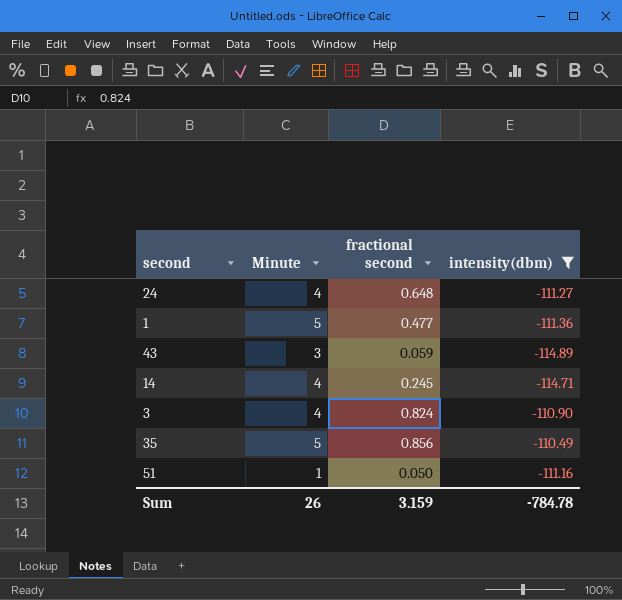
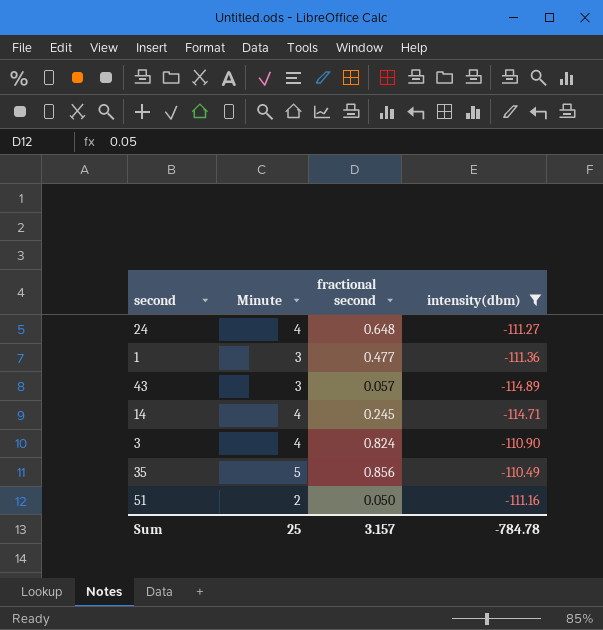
1 | Minute: 5 -> 3
43 | fractional second: 0.059 -> 0.057
51 | Minute: 1 -> 2
Sum | Minute: 26 -> 25
Sum | fractional second: 3.159 -> 3.157

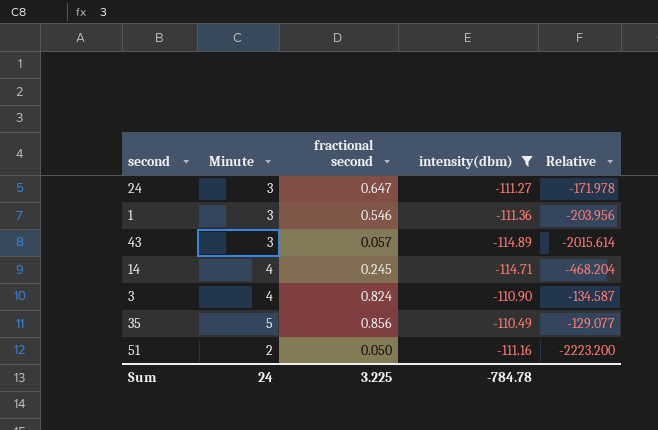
column Relative | formula: none -> [intensity(dbm)] / [fractional second]
24 | Minute: 4 -> 3
24 | fractional second: 0.648 -> 0.647
1 | fractional second: 0.477 -> 0.546
Sum | Minute: 25 -> 24
Sum | fractional second: 3.157 -> 3.225

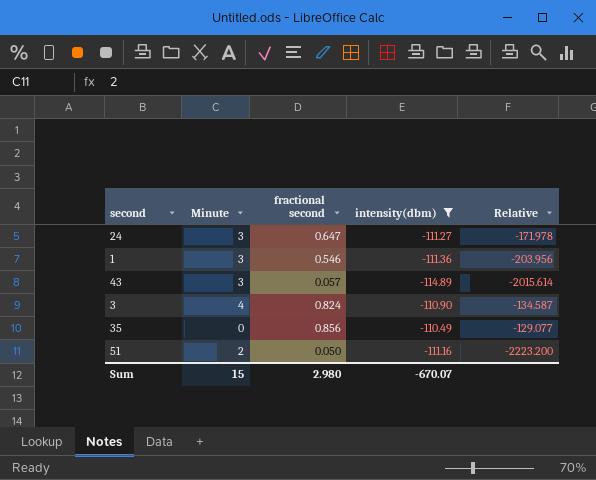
row 14: 4 | 0.245 | -114.71 | -468.204 -> none
35 | Minute: 5 -> 0
Sum | Minute: 24 -> 15
Sum | fractional second: 3.225 -> 2.980
Sum | intensity(dbm): -784.78 -> -670.07

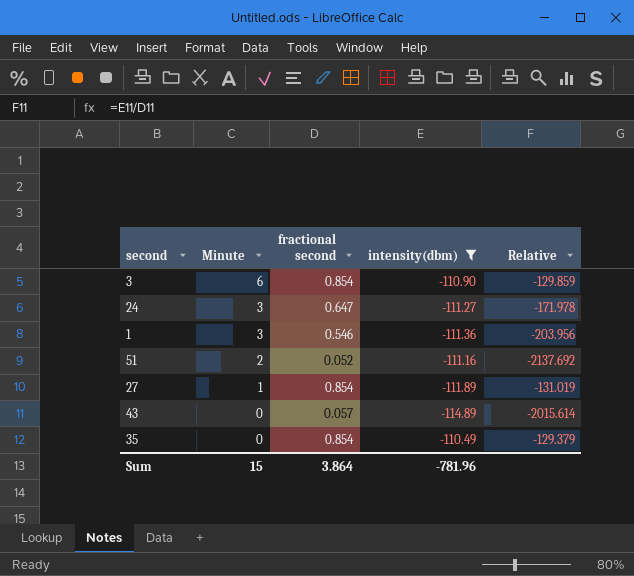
row order: none -> Minute descending
3 | Minute: 4 -> 6
3 | fractional second: 0.824 -> 0.854
3 | Relative: -134.587 -> -129.859
51 | fractional second: 0.050 -> 0.052
51 | Relative: -2223.200 -> -2137.692
row 27: none -> 1 | 0.854 | -111.89 | -131.019
43 | Minute: 3 -> 0
35 | fractional second: 0.856 -> 0.854
35 | Relative: -129.077 -> -129.379
Sum | fractional second: 2.980 -> 3.864
Sum | intensity(dbm): -670.07 -> -781.96

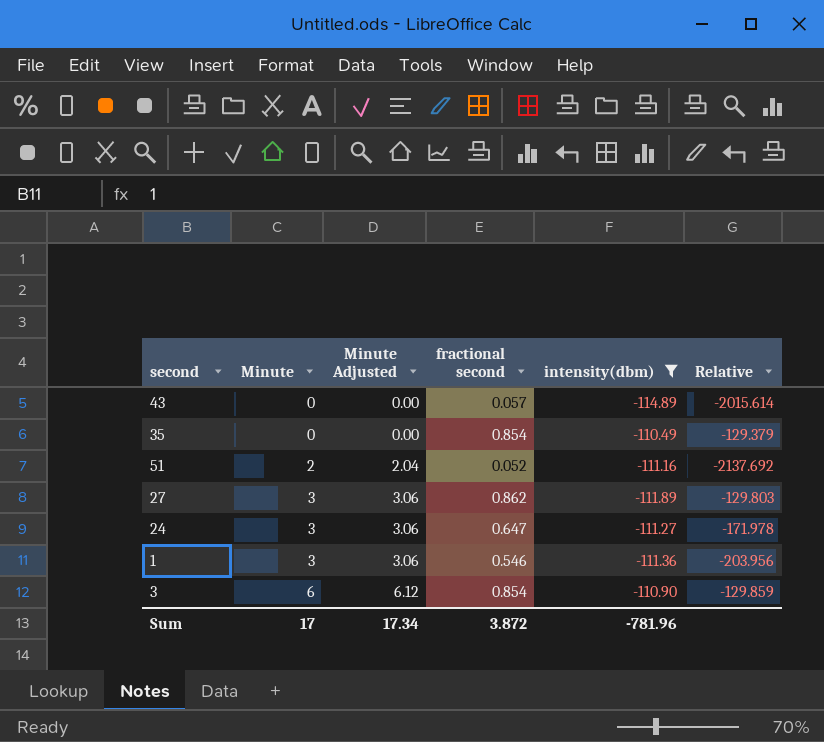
row order: Minute descending -> Minute ascending
column Minute Adjusted | formula: none -> [Minute] * 1.02
27 | Minute: 1 -> 3
27 | fractional second: 0.854 -> 0.862
27 | Relative: -131.019 -> -129.803
Sum | Minute: 15 -> 17
Sum | fractional second: 3.864 -> 3.872

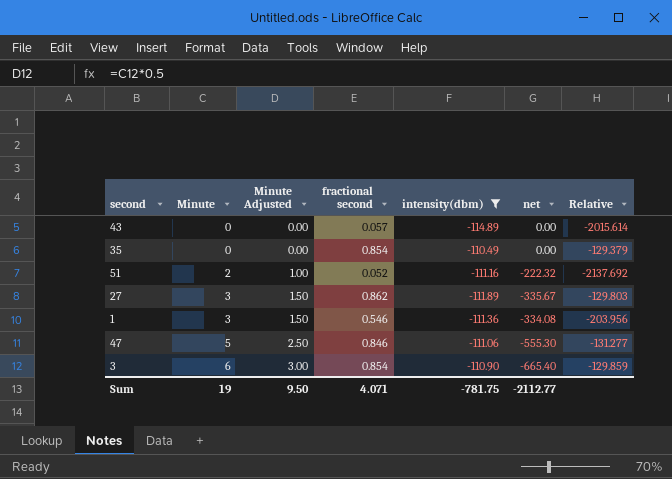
column Minute Adjusted | formula: [Minute] * 1.02 -> [Minute] * 0.5
column net | formula: none -> [Minute] * [intensity(dbm)]
row 24: 3 | 3.06 | 0.647 | -111.27 | -171.978 -> none
row 47: none -> 5 | 2.50 | 0.846 | -111.06 | -555.30 | -131.277
Sum | Minute: 17 -> 19
Sum | Minute Adjusted: 17.34 -> 9.50
Sum | fractional second: 3.872 -> 4.071
Sum | intensity(dbm): -781.96 -> -781.75

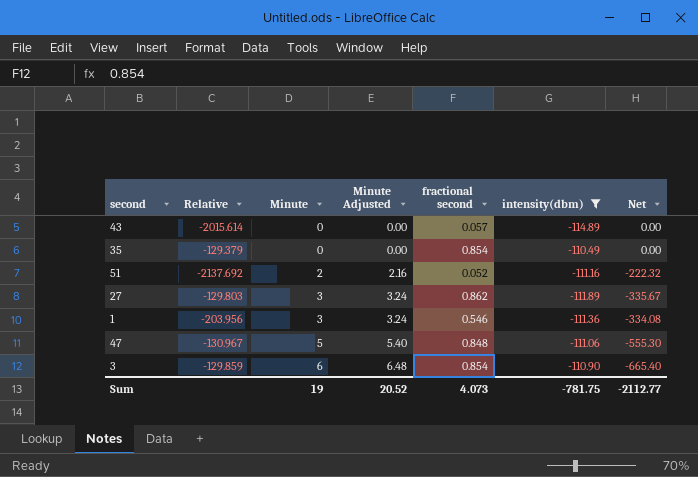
column Relative | position: 7 -> 2
column Minute Adjusted | formula: [Minute] * 0.5 -> [Minute] * 1.08
column name: net -> Net
47 | Relative: -131.277 -> -130.967
47 | fractional second: 0.846 -> 0.848
Sum | Minute Adjusted: 9.50 -> 20.52
Sum | fractional second: 4.071 -> 4.073

